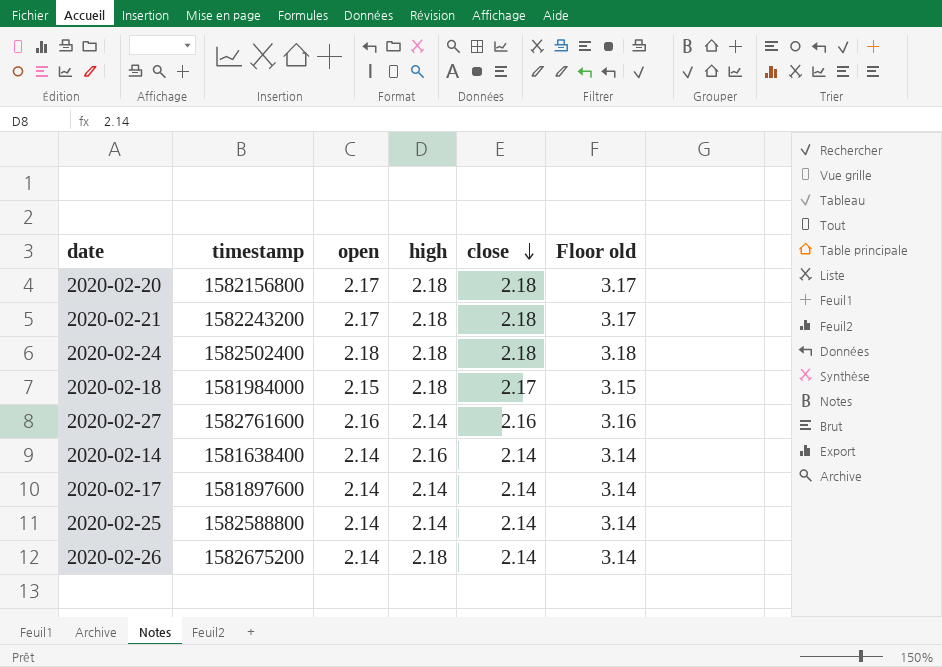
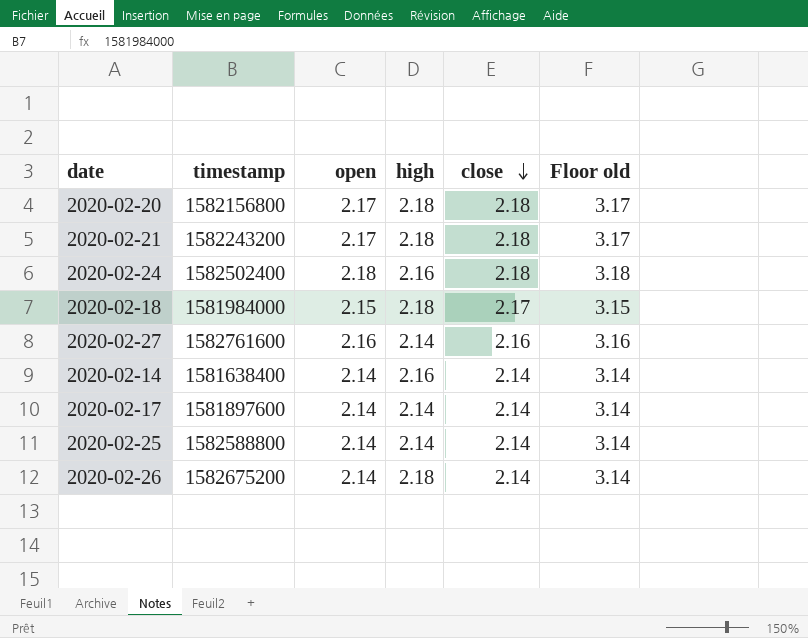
2020-02-24 | high: 2.18 -> 2.16

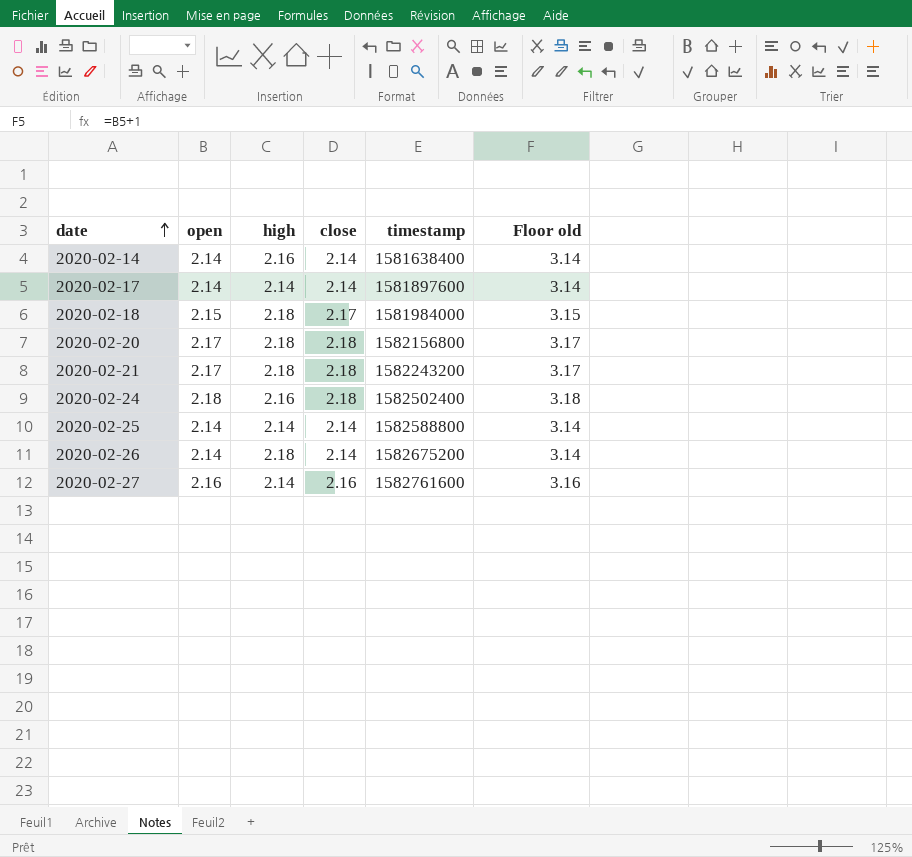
row order: close descending -> date ascending
column timestamp | position: 2 -> 5

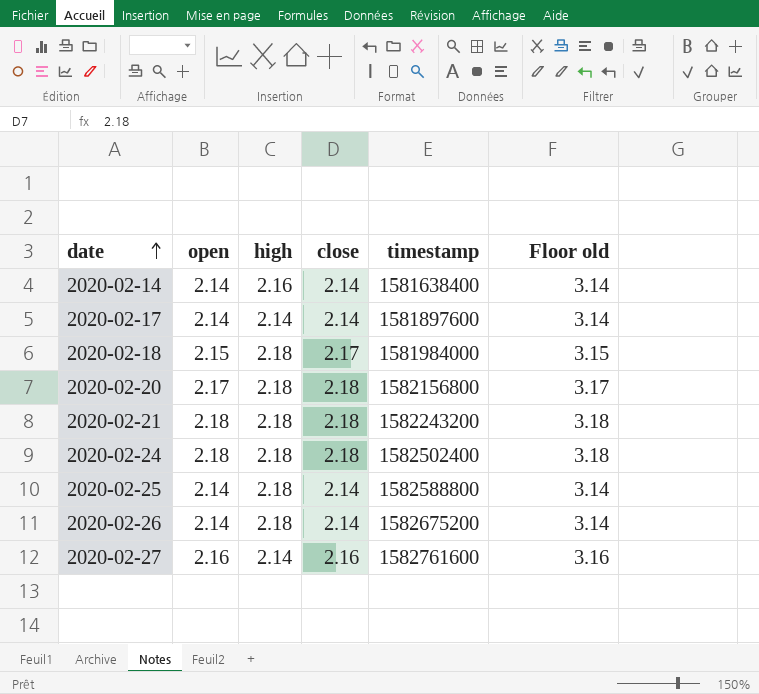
2020-02-21 | open: 2.17 -> 2.18
2020-02-21 | Floor old: 3.17 -> 3.18
2020-02-24 | high: 2.16 -> 2.18
2020-02-25 | high: 2.14 -> 2.18

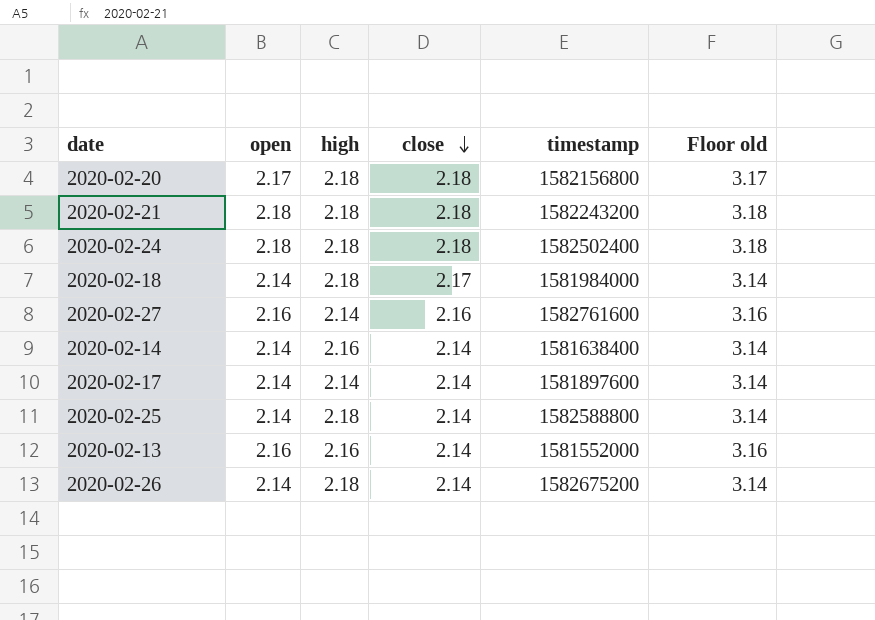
row order: date ascending -> close descending
2020-02-18 | open: 2.15 -> 2.14
2020-02-18 | Floor old: 3.15 -> 3.14
row 2020-02-13: none -> 2.16 | 2.16 | 2.14 | 1581552000 | 3.16

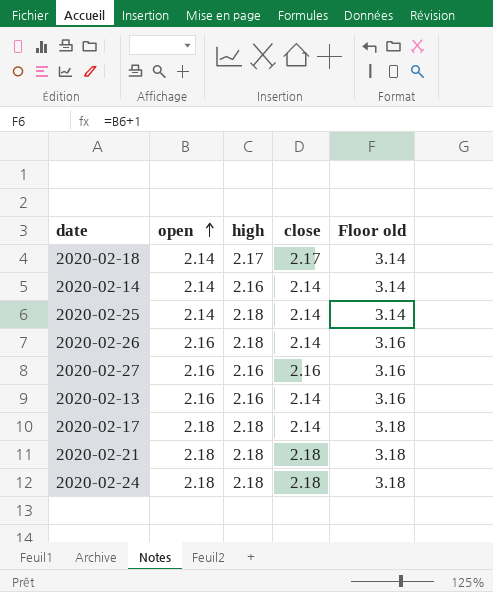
row order: close descending -> open ascending
column timestamp | position: 5 -> none
row 2020-02-20: 2.17 | 2.18 | 2.18 | 1582156800 | 3.17 -> none
2020-02-18 | high: 2.18 -> 2.17
2020-02-26 | open: 2.14 -> 2.16
2020-02-26 | Floor old: 3.14 -> 3.16
2020-02-27 | high: 2.14 -> 2.16
2020-02-17 | open: 2.14 -> 2.18
2020-02-17 | high: 2.14 -> 2.18
2020-02-17 | Floor old: 3.14 -> 3.18

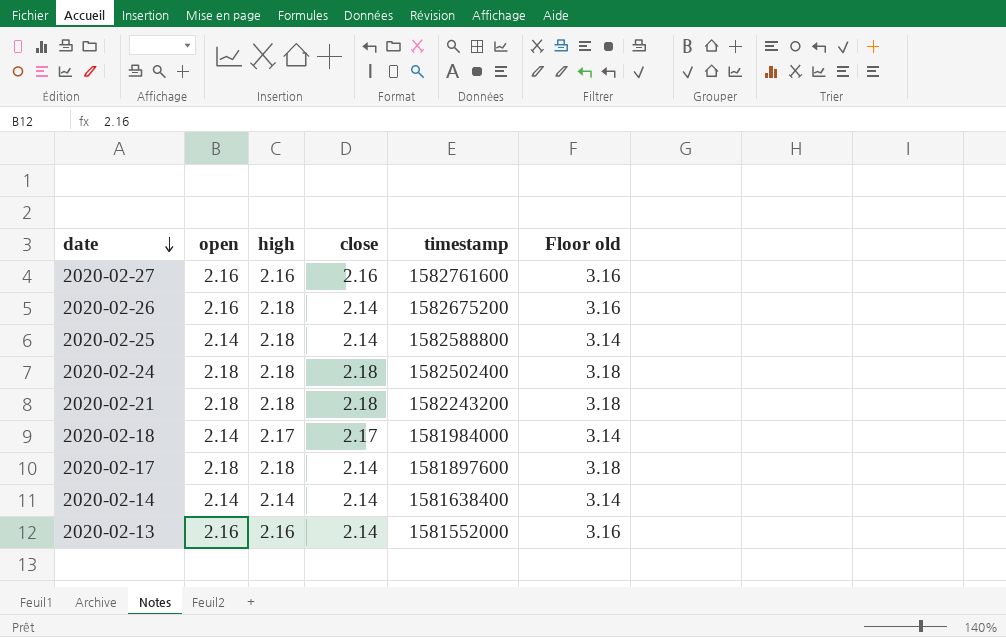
row order: open ascending -> date descending
column timestamp | position: none -> 5
2020-02-14 | high: 2.16 -> 2.14

